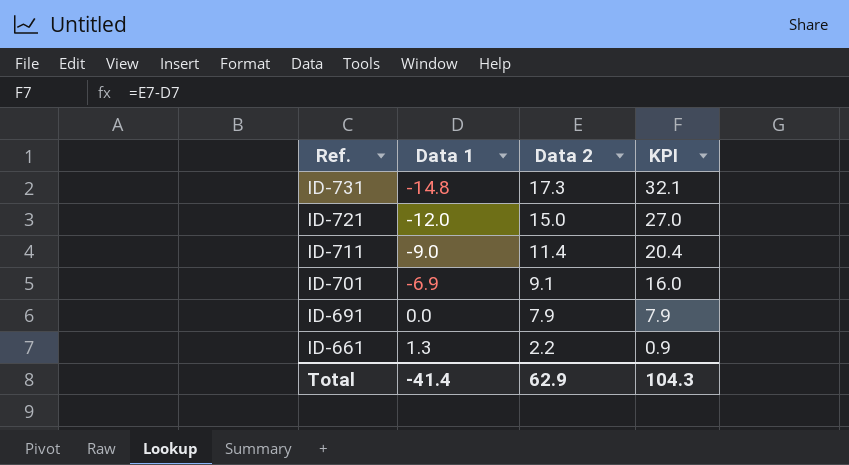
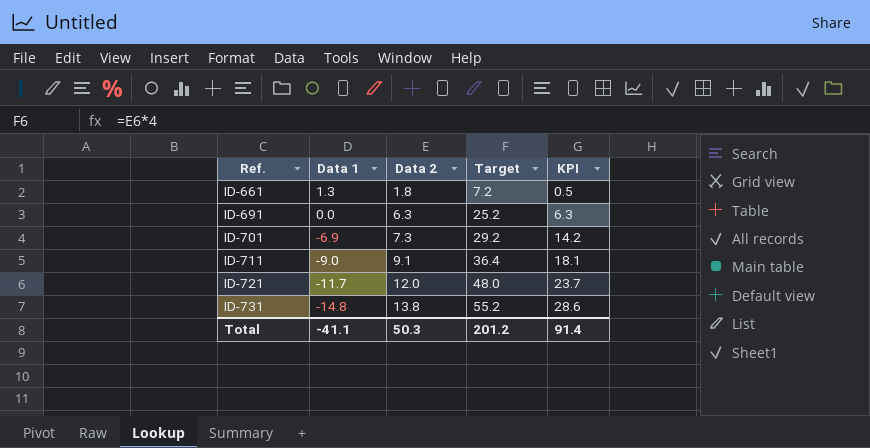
row order: Ref. descending -> Ref. ascending
column Target | formula: none -> [Data 2] * 4
ID-661 | Data 2: 2.2 -> 1.8
ID-661 | KPI: 0.9 -> 0.5
ID-691 | Data 2: 7.9 -> 6.3
ID-691 | KPI: 7.9 -> 6.3
ID-701 | Data 2: 9.1 -> 7.3
ID-701 | KPI: 16.0 -> 14.2
ID-711 | Data 2: 11.4 -> 9.1
ID-711 | KPI: 20.4 -> 18.1
ID-721 | Data 1: -12.0 -> -11.7
ID-721 | Data 2: 15.0 -> 12.0
ID-721 | KPI: 27.0 -> 23.7
ID-731 | Data 2: 17.3 -> 13.8
ID-731 | KPI: 32.1 -> 28.6
Total | Data 1: -41.4 -> -41.1
Total | Data 2: 62.9 -> 50.3
Total | KPI: 104.3 -> 91.4

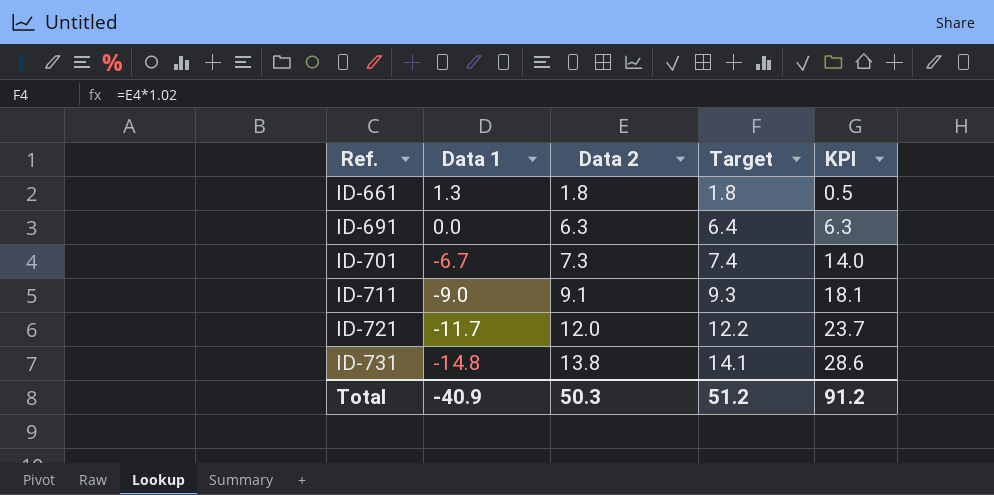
column Target | formula: [Data 2] * 4 -> [Data 2] * 1.02
ID-701 | Data 1: -6.9 -> -6.7
ID-701 | KPI: 14.2 -> 14.0
Total | Data 1: -41.1 -> -40.9
Total | Target: 201.2 -> 51.2
Total | KPI: 91.4 -> 91.2

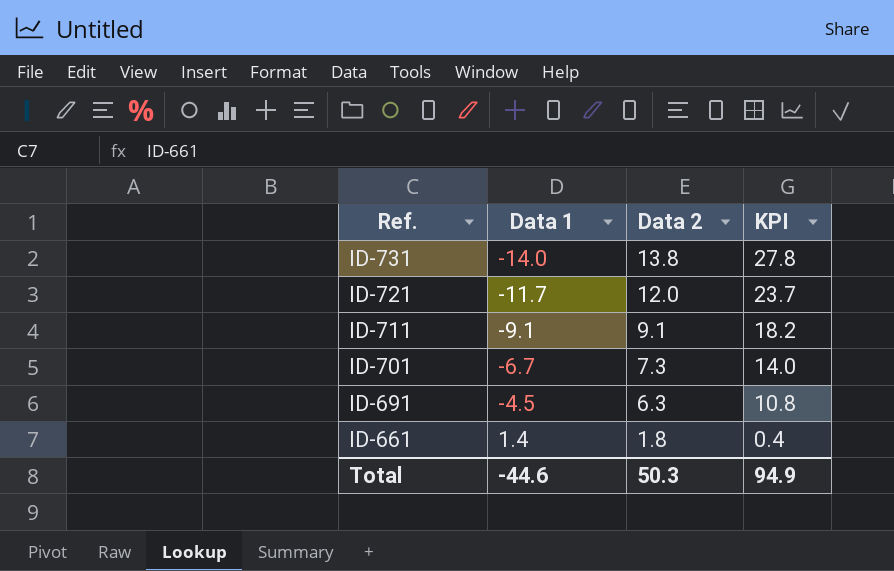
row order: Ref. ascending -> Ref. descending
column Target | formula: [Data 2] * 1.02 -> none
ID-731 | Data 1: -14.8 -> -14.0
ID-731 | KPI: 28.6 -> 27.8
ID-711 | Data 1: -9.0 -> -9.1
ID-711 | KPI: 18.1 -> 18.2
ID-691 | Data 1: 0.0 -> -4.5
ID-691 | KPI: 6.3 -> 10.8
ID-661 | Data 1: 1.3 -> 1.4
ID-661 | KPI: 0.5 -> 0.4
Total | Data 1: -40.9 -> -44.6
Total | KPI: 91.2 -> 94.9

